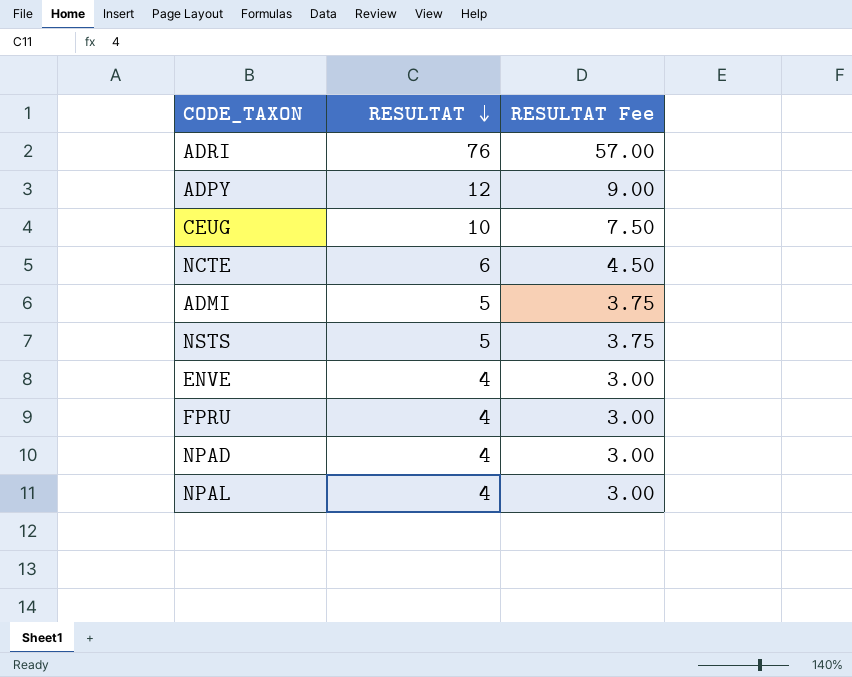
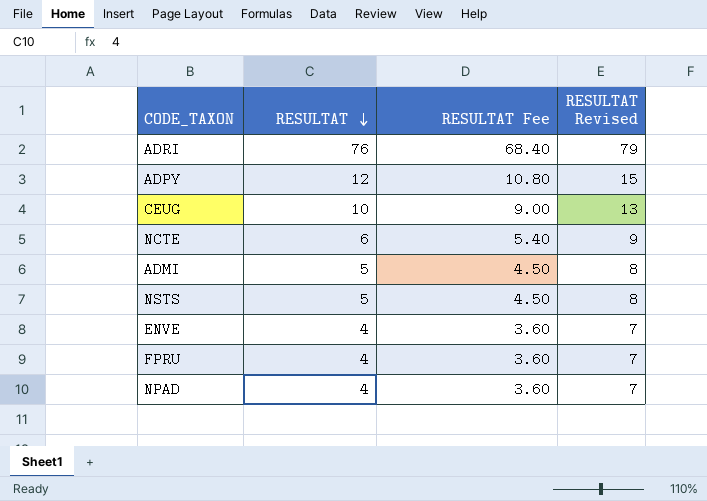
column RESULTAT Fee | formula: [RESULTAT] * 0.75 -> [RESULTAT] * 0.9
column RESULTAT Revised | formula: none -> [RESULTAT] + 3
row NPAL: 4 | 3.00 -> none

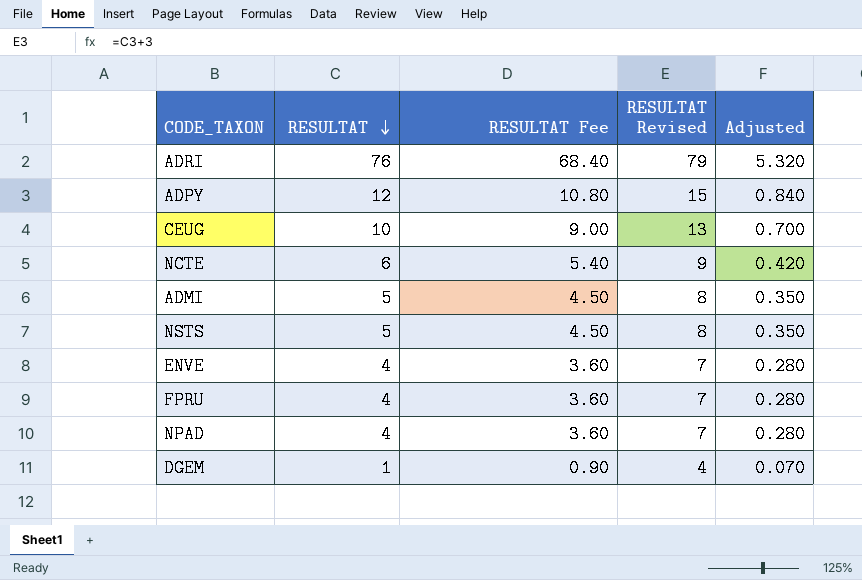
column Adjusted | formula: none -> [RESULTAT] * 0.07
row DGEM: none -> 1 | 0.90 | 4 | 0.070

